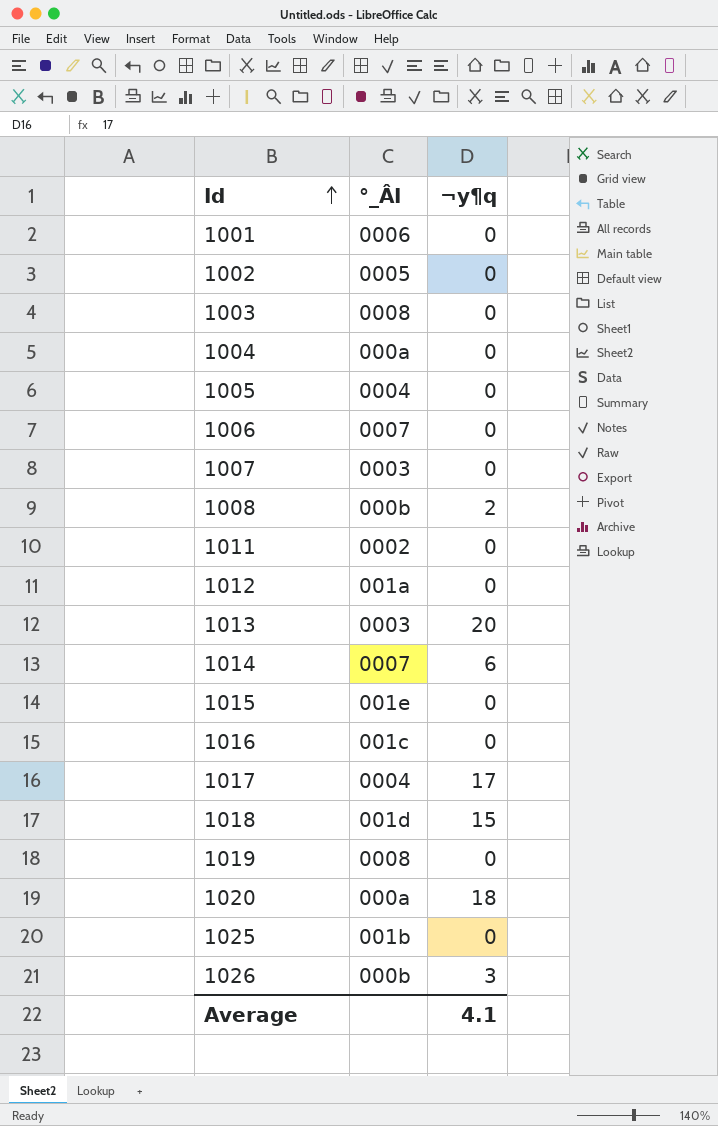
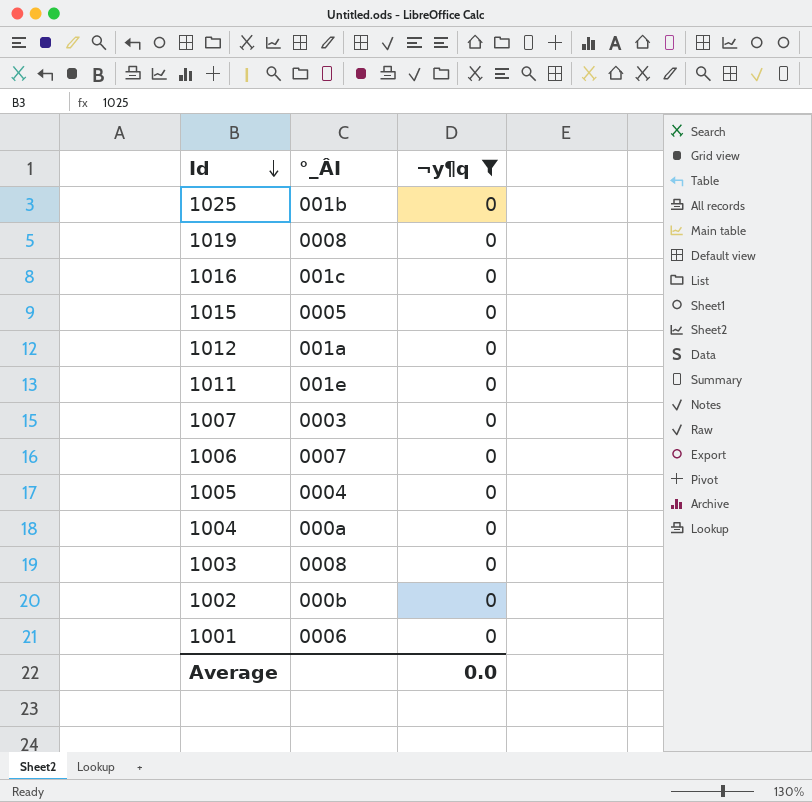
filter: none -> ¬y¶q = 0
row order: Id ascending -> Id descending
1015 | °_ÂI: 001e -> 0005
1011 | °_ÂI: 0002 -> 001e
1002 | °_ÂI: 0005 -> 000b
Average | ¬y¶q: 4.1 -> 0.0

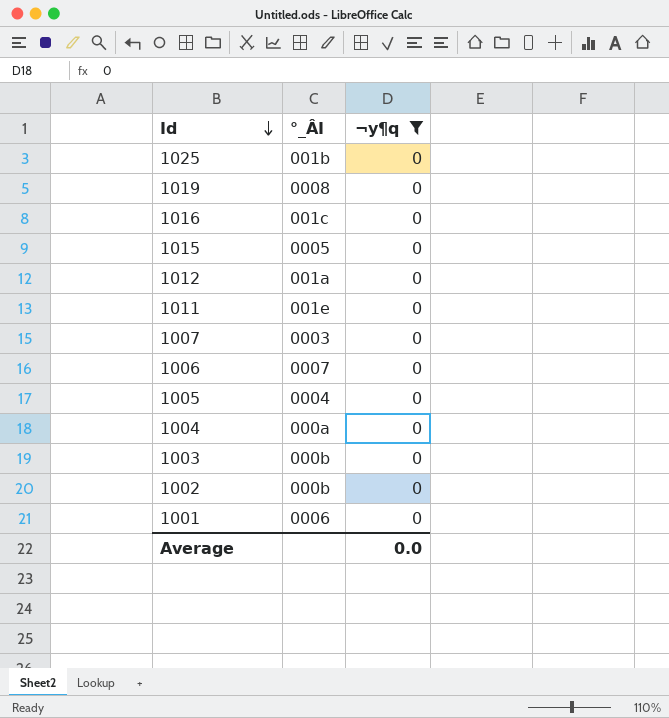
1003 | °_ÂI: 0008 -> 000b

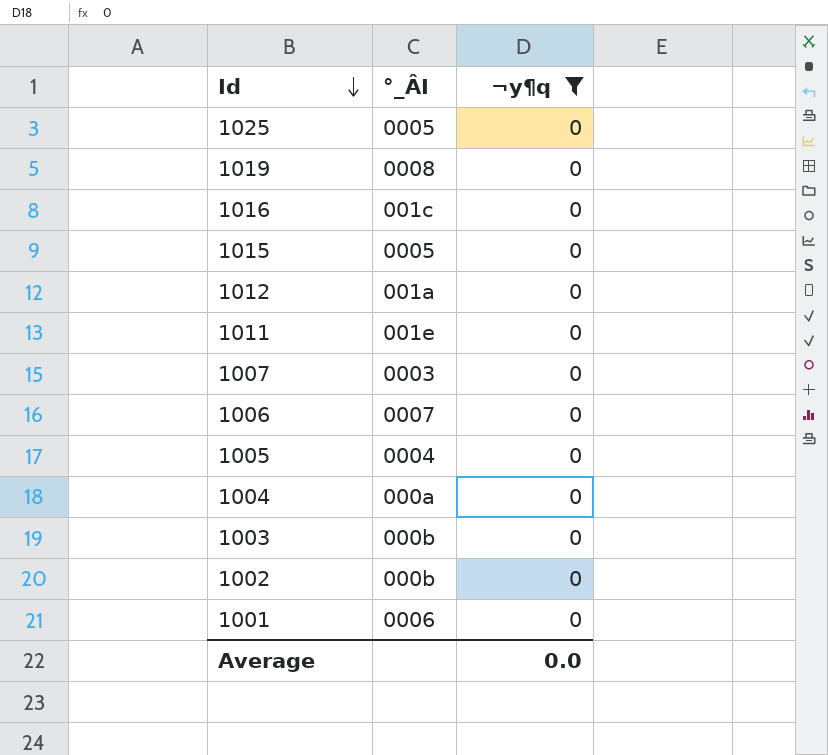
1025 | °_ÂI: 001b -> 0005

